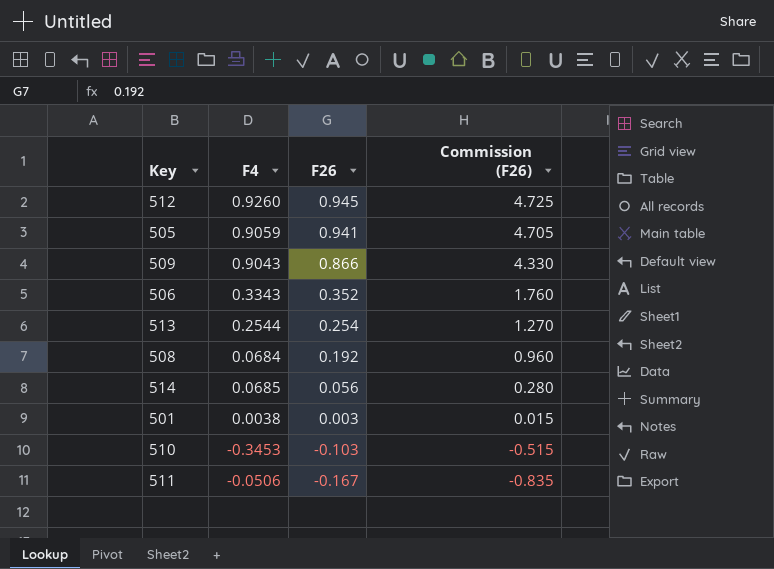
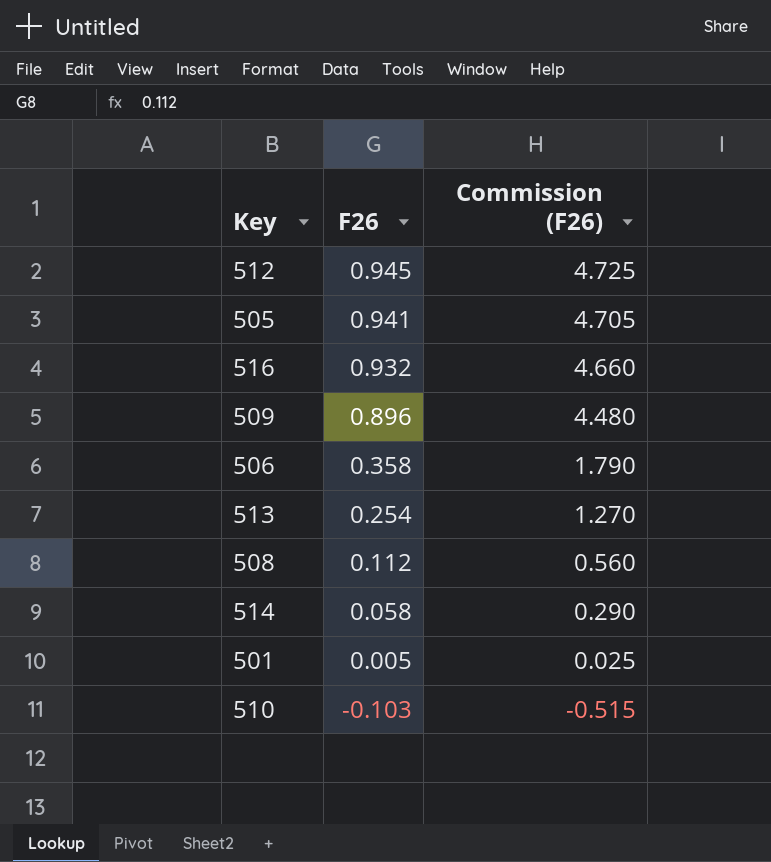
column F4 | position: 2 -> none
row 511: -0.0506 | -0.167 | -0.835 -> none
row 516: none -> 0.932 | 4.660
509 | F26: 0.866 -> 0.896
509 | Commission (F26): 4.330 -> 4.480
506 | F26: 0.352 -> 0.358
506 | Commission (F26): 1.760 -> 1.790
508 | F26: 0.192 -> 0.112
508 | Commission (F26): 0.960 -> 0.560
514 | F26: 0.056 -> 0.058
514 | Commission (F26): 0.280 -> 0.290
501 | F26: 0.003 -> 0.005
501 | Commission (F26): 0.015 -> 0.025

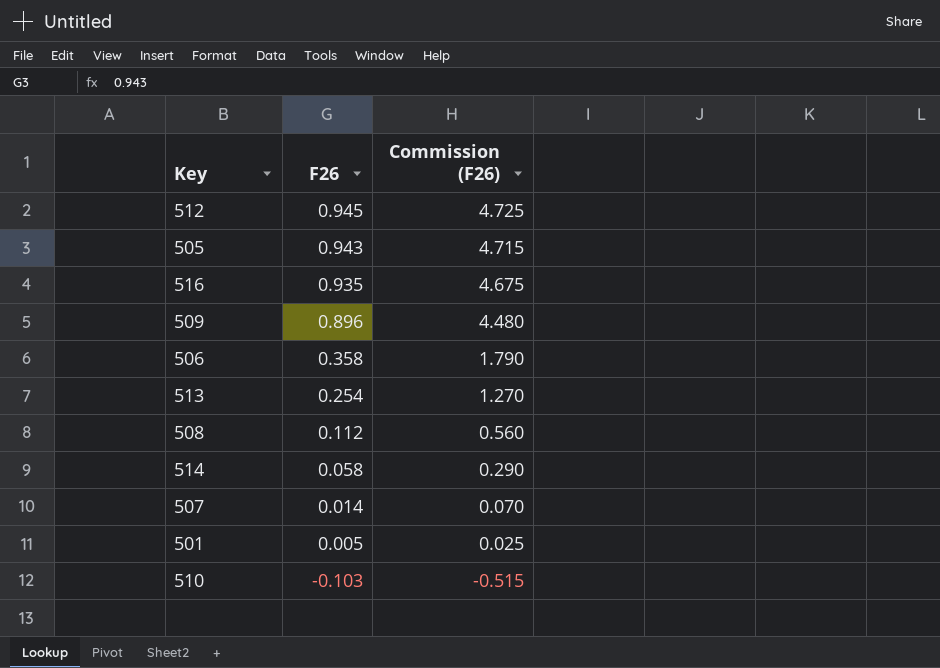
505 | F26: 0.941 -> 0.943
505 | Commission (F26): 4.705 -> 4.715
516 | F26: 0.932 -> 0.935
516 | Commission (F26): 4.660 -> 4.675
row 507: none -> 0.014 | 0.070

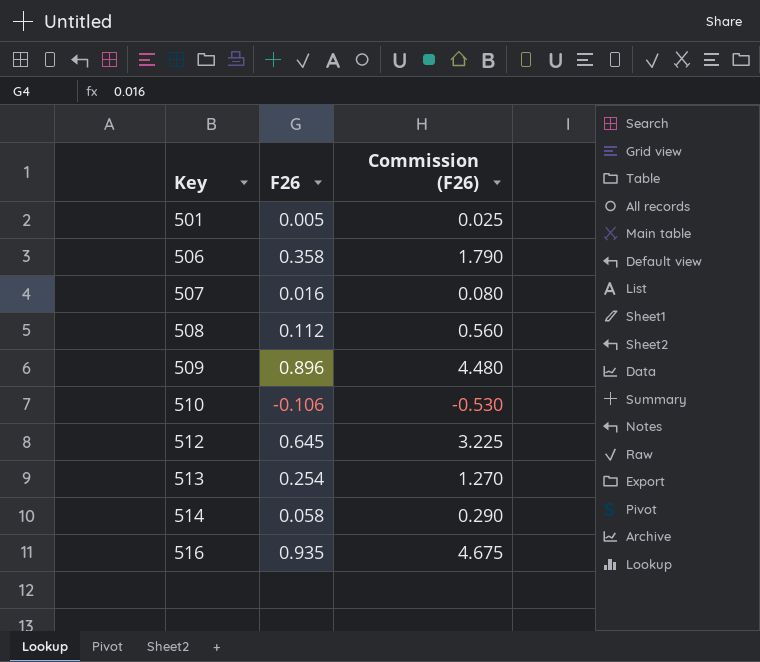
row order: F26 descending -> Key ascending
row 505: 0.943 | 4.715 -> none
507 | F26: 0.014 -> 0.016
507 | Commission (F26): 0.070 -> 0.080
510 | F26: -0.103 -> -0.106
510 | Commission (F26): -0.515 -> -0.530
512 | F26: 0.945 -> 0.645
512 | Commission (F26): 4.725 -> 3.225

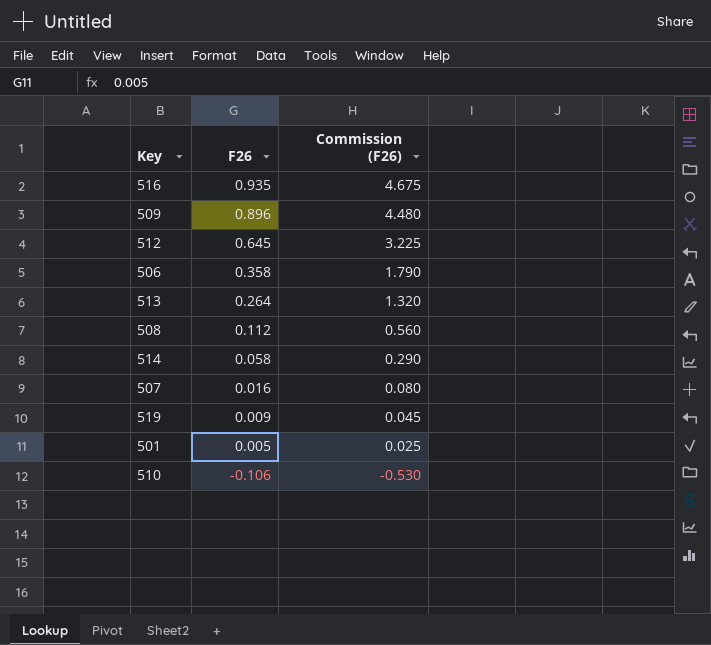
row order: Key ascending -> F26 descending
513 | F26: 0.254 -> 0.264
513 | Commission (F26): 1.270 -> 1.320
row 519: none -> 0.009 | 0.045

